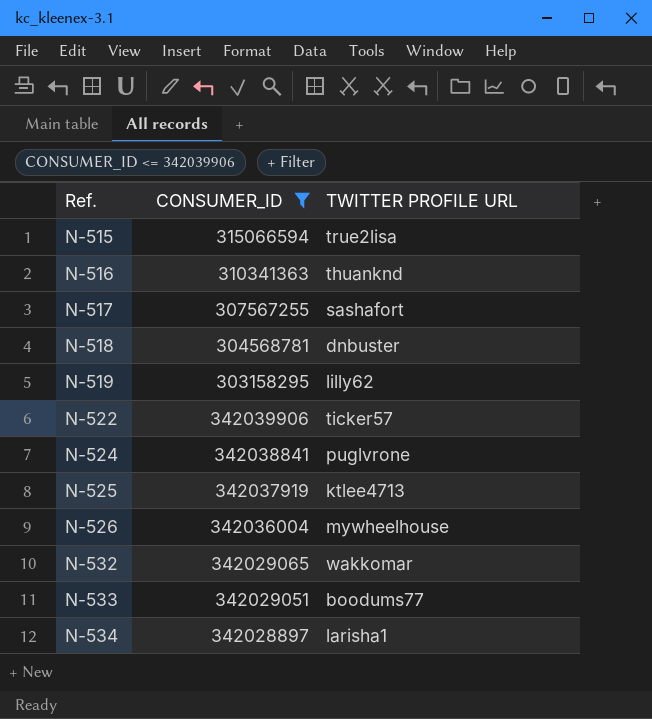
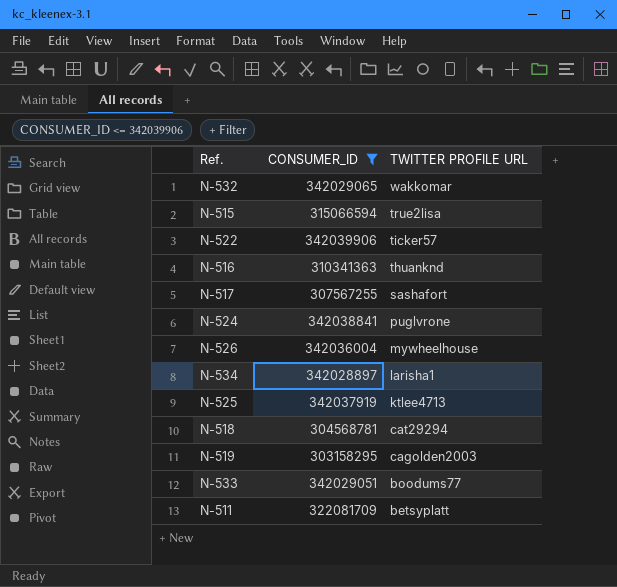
row order: Ref. ascending -> TWITTER PROFILE URL descending
N-518 | TWITTER PROFILE URL: dnbuster -> cat29294
N-519 | TWITTER PROFILE URL: lilly62 -> cagolden2003
row N-511: none -> 322081709 | betsyplatt

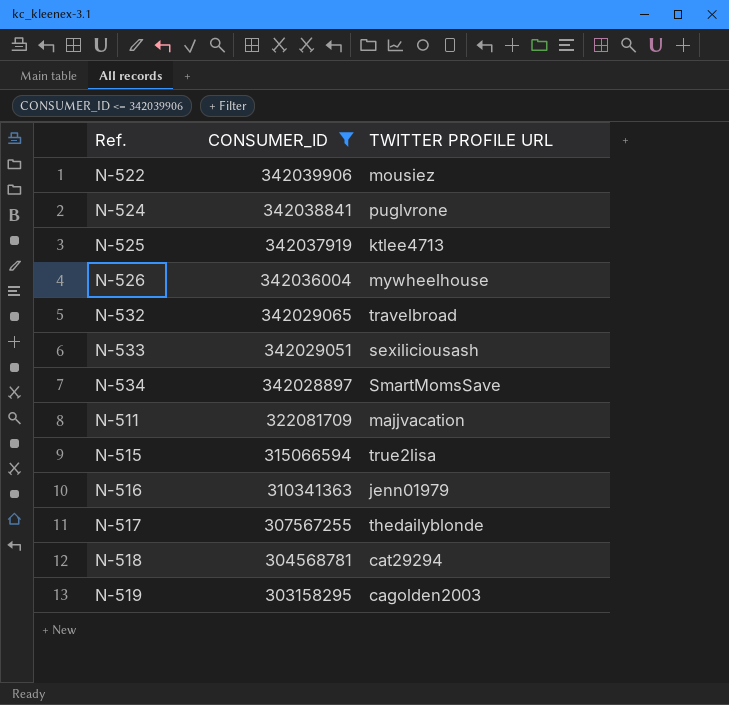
row order: TWITTER PROFILE URL descending -> CONSUMER_ID descending
N-522 | TWITTER PROFILE URL: ticker57 -> mousiez
N-532 | TWITTER PROFILE URL: wakkomar -> travelbroad
N-533 | TWITTER PROFILE URL: boodums77 -> sexiliciousash
N-534 | TWITTER PROFILE URL: larisha1 -> SmartMomsSave
N-511 | TWITTER PROFILE URL: betsyplatt -> majjvacation
N-516 | TWITTER PROFILE URL: thuanknd -> jenn01979
N-517 | TWITTER PROFILE URL: sashafort -> thedailyblonde

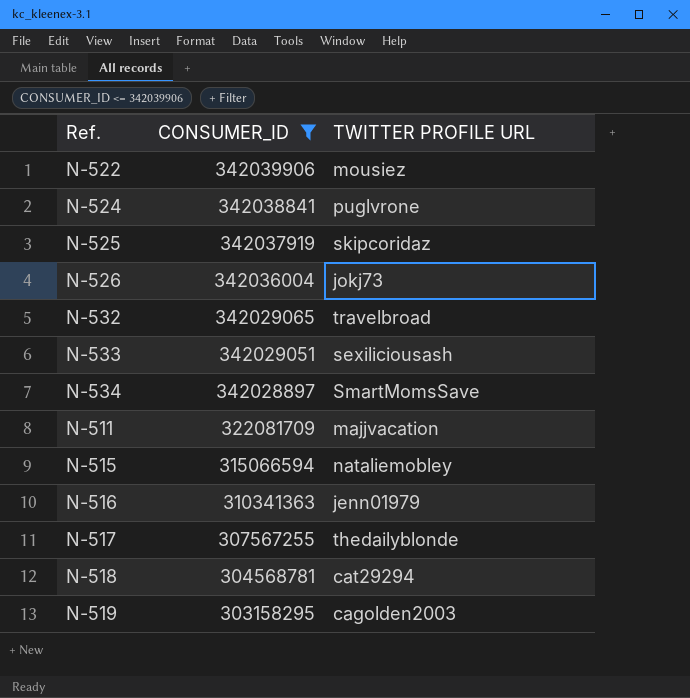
N-525 | TWITTER PROFILE URL: ktlee4713 -> skipcoridaz
N-526 | TWITTER PROFILE URL: mywheelhouse -> jokj73
N-515 | TWITTER PROFILE URL: true2lisa -> nataliemobley

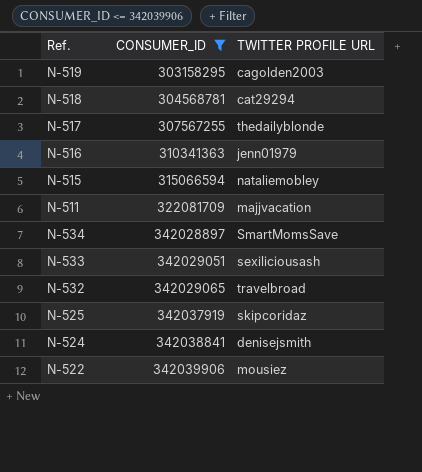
row order: CONSUMER_ID descending -> CONSUMER_ID ascending
row N-526: 342036004 | jokj73 -> none
N-524 | TWITTER PROFILE URL: puglvrone -> denisejsmith

